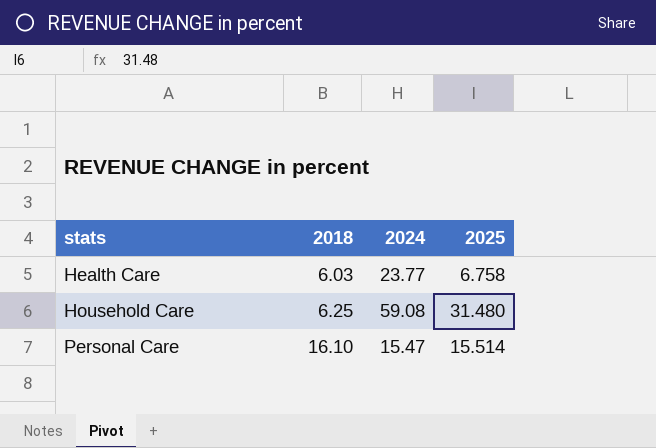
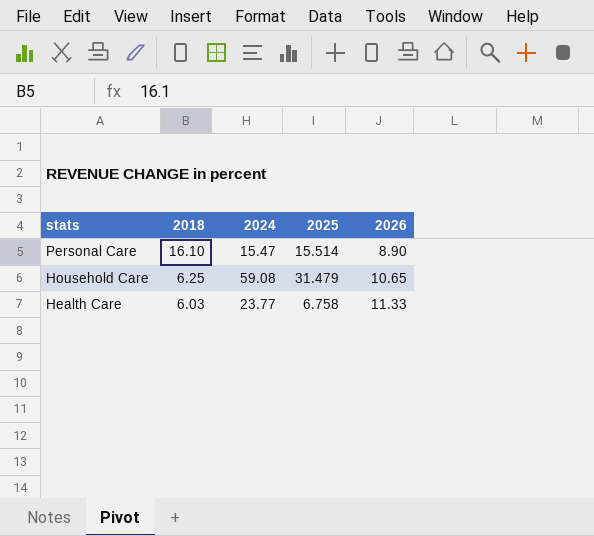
row order: stats ascending -> stats descending
column 2026 | position: none -> 5
Household Care | 2025: 31.480 -> 31.479

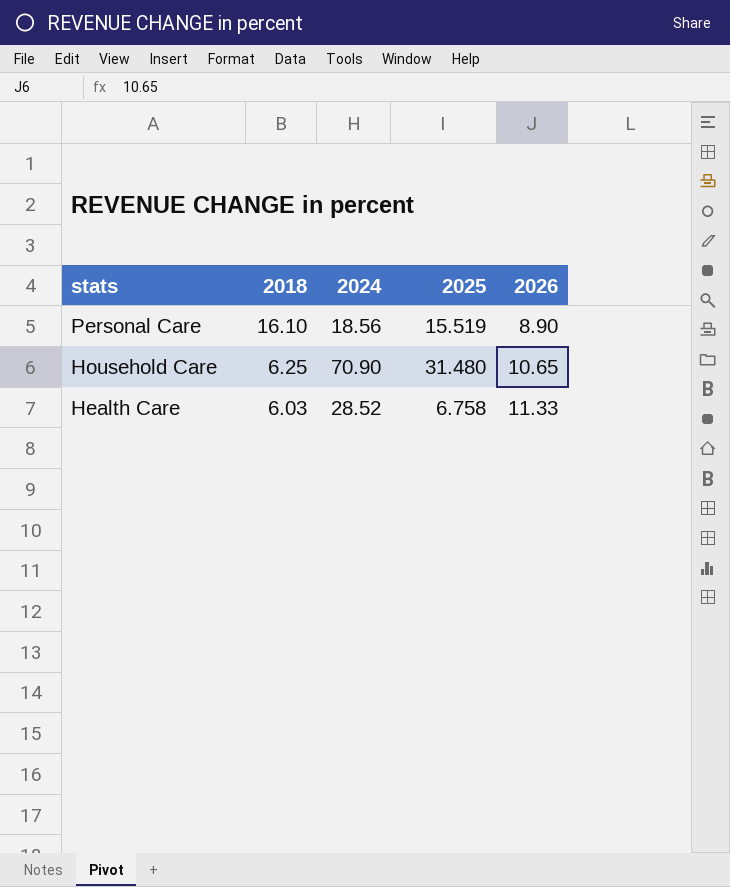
Personal Care | 2024: 15.47 -> 18.56
Personal Care | 2025: 15.514 -> 15.519
Household Care | 2024: 59.08 -> 70.90
Household Care | 2025: 31.479 -> 31.480
Health Care | 2024: 23.77 -> 28.52

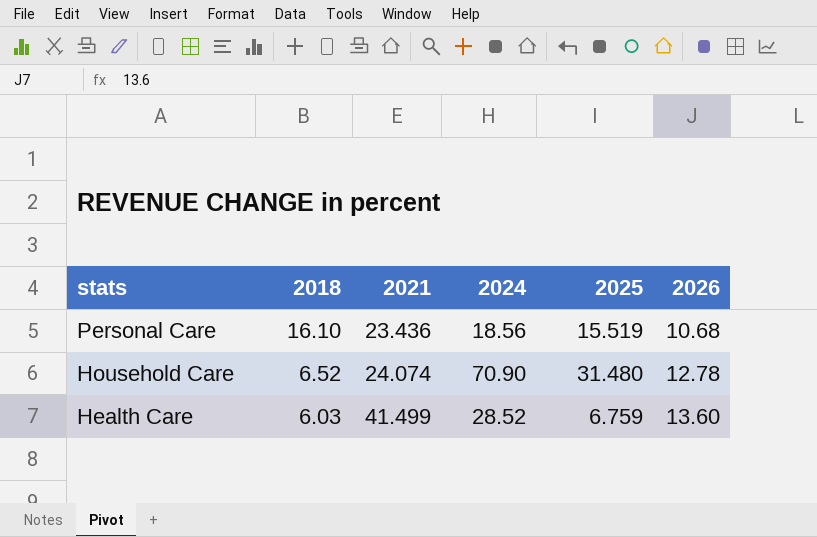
column 2021 | position: none -> 3
Personal Care | 2026: 8.90 -> 10.68
Household Care | 2018: 6.25 -> 6.52
Household Care | 2026: 10.65 -> 12.78
Health Care | 2025: 6.758 -> 6.759
Health Care | 2026: 11.33 -> 13.60

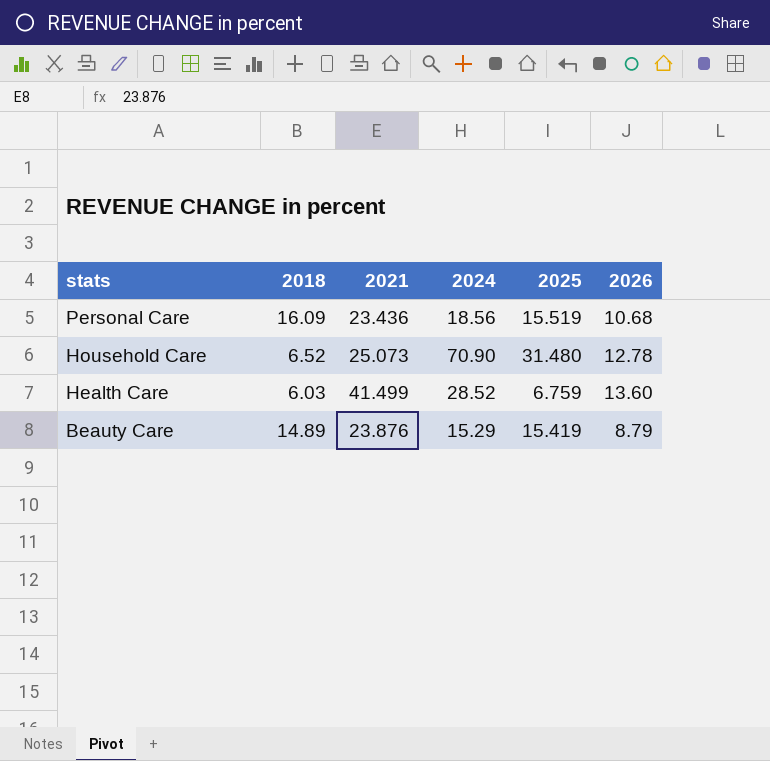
Personal Care | 2018: 16.10 -> 16.09
Household Care | 2021: 24.074 -> 25.073
row Beauty Care: none -> 14.89 | 23.876 | 15.29 | 15.419 | 8.79

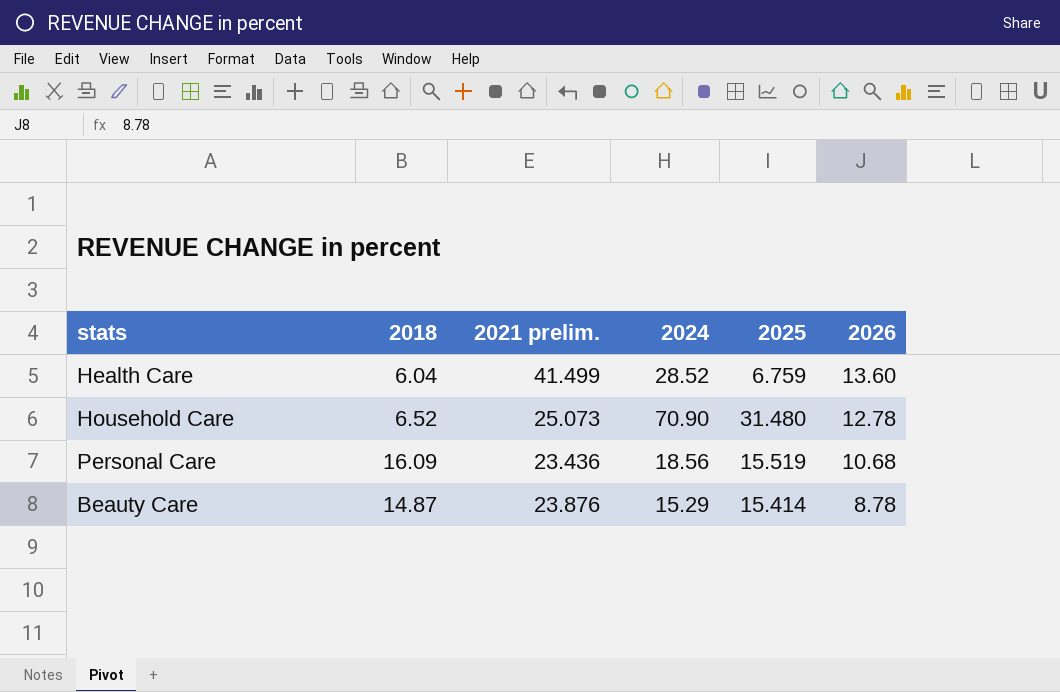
row order: stats descending -> 2026 descending
column name: 2021 -> 2021 prelim.
Health Care | 2018: 6.03 -> 6.04
Beauty Care | 2018: 14.89 -> 14.87
Beauty Care | 2025: 15.419 -> 15.414
Beauty Care | 2026: 8.79 -> 8.78

